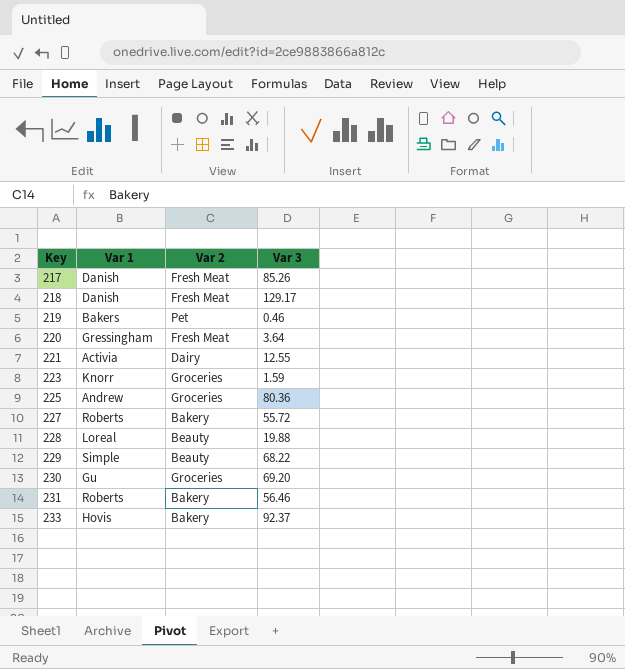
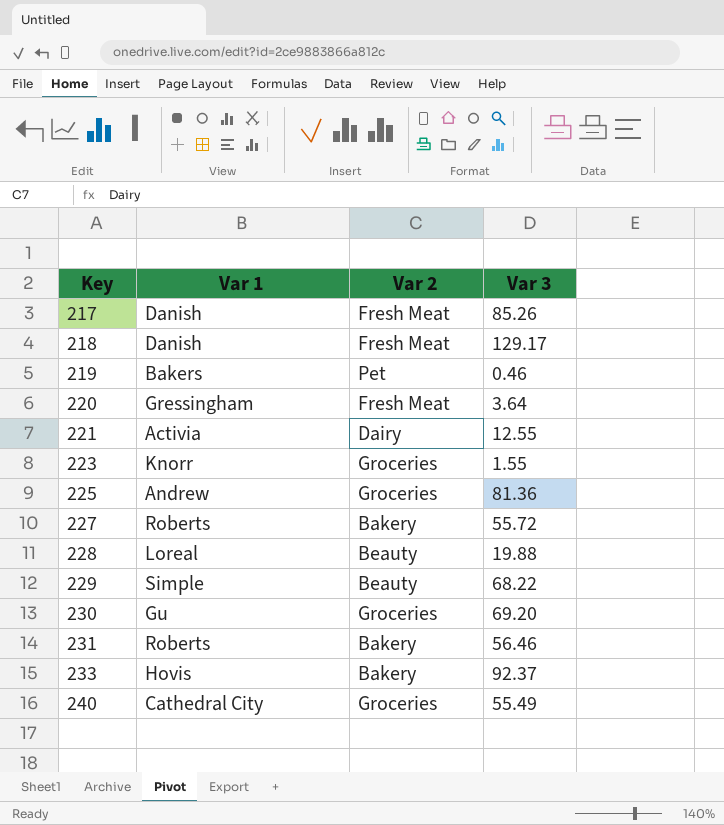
223 | Var 3: 1.59 -> 1.55
225 | Var 3: 80.36 -> 81.36
row 240: none -> Cathedral City | Groceries | 55.49

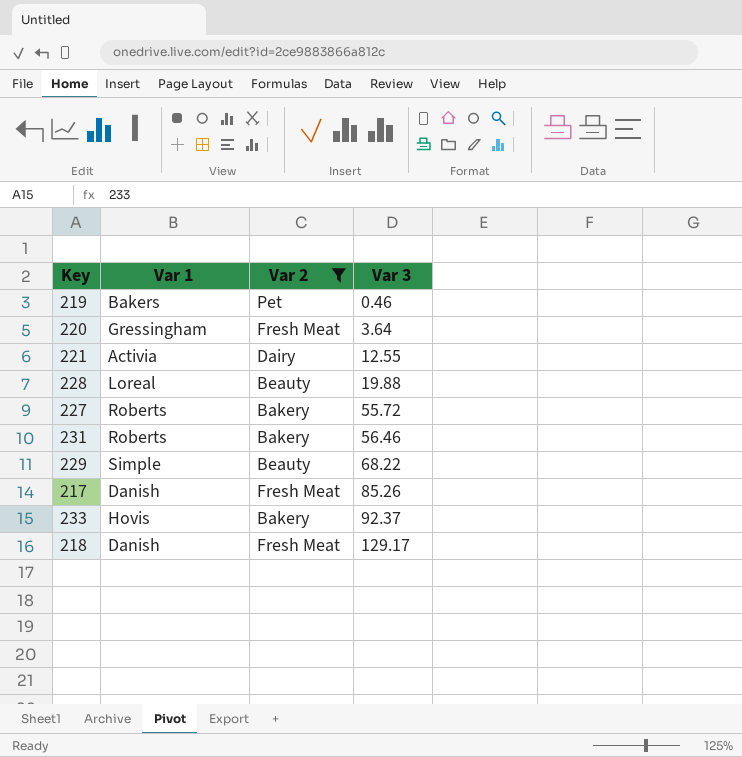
filter: none -> Var 2 != Groceries
row order: Key ascending -> Var 3 ascending

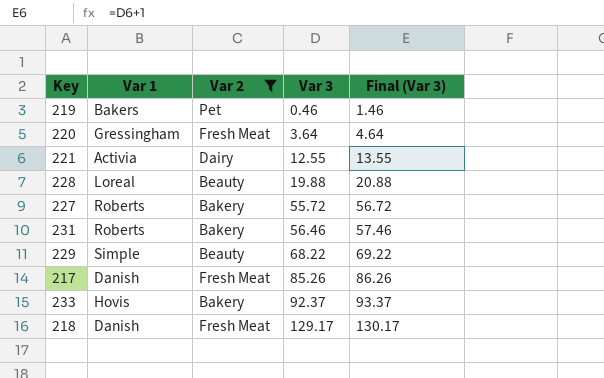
column Final (Var 3) | formula: none -> [Var 3] + 1

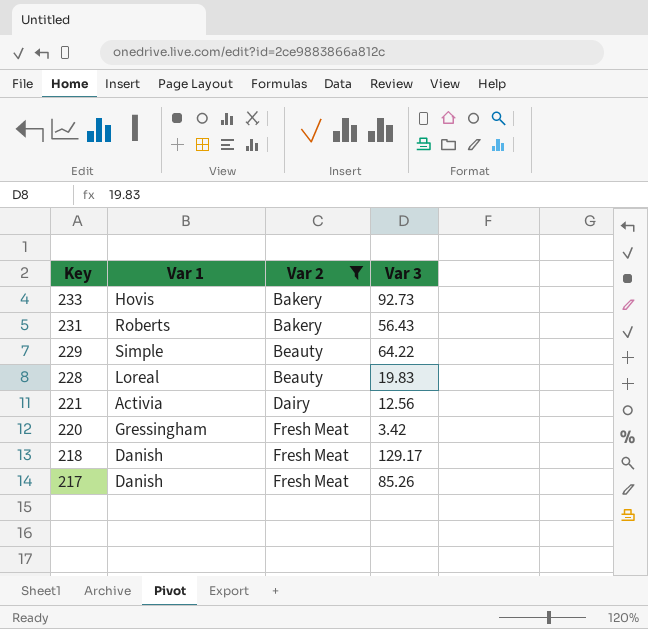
row order: Var 3 ascending -> Key descending
column Final (Var 3) | formula: [Var 3] + 1 -> none
row 219: Bakers | Pet | 0.46 | 1.46 -> none
row 227: Roberts | Bakery | 55.72 | 56.72 -> none
233 | Var 3: 92.37 -> 92.73
231 | Var 3: 56.46 -> 56.43
229 | Var 3: 68.22 -> 64.22
228 | Var 3: 19.88 -> 19.83
221 | Var 3: 12.55 -> 12.56
220 | Var 3: 3.64 -> 3.42

